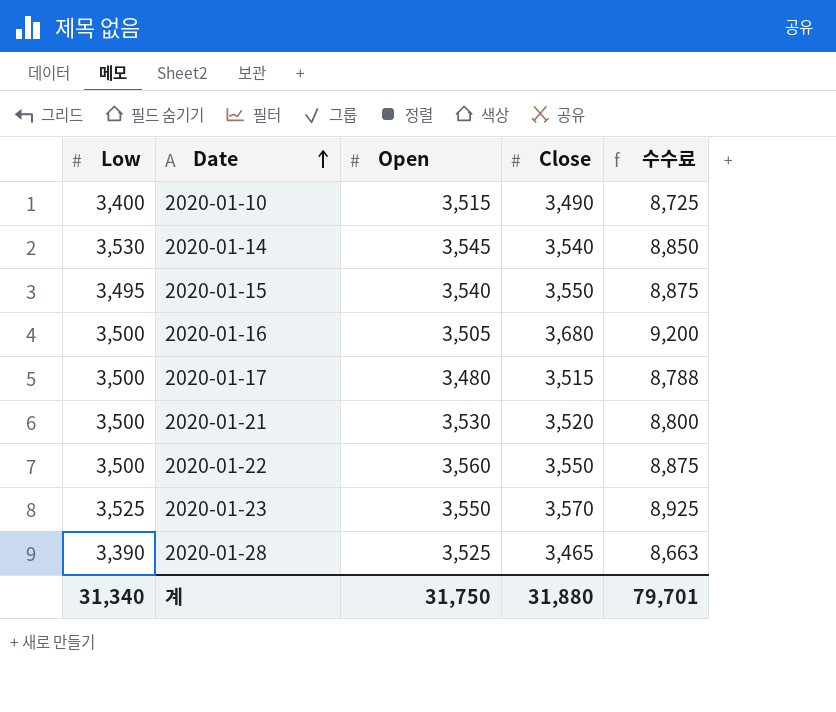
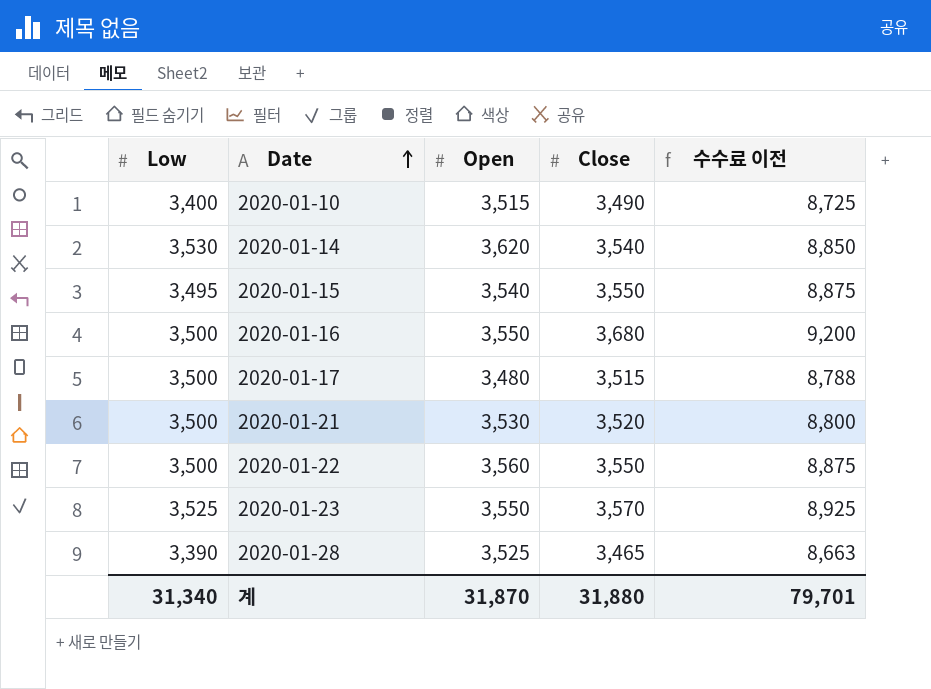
column name: 수수료 -> 수수료 이전
2020-01-14 | Open: 3,545 -> 3,620
2020-01-16 | Open: 3,505 -> 3,550
계 | Open: 31,750 -> 31,870

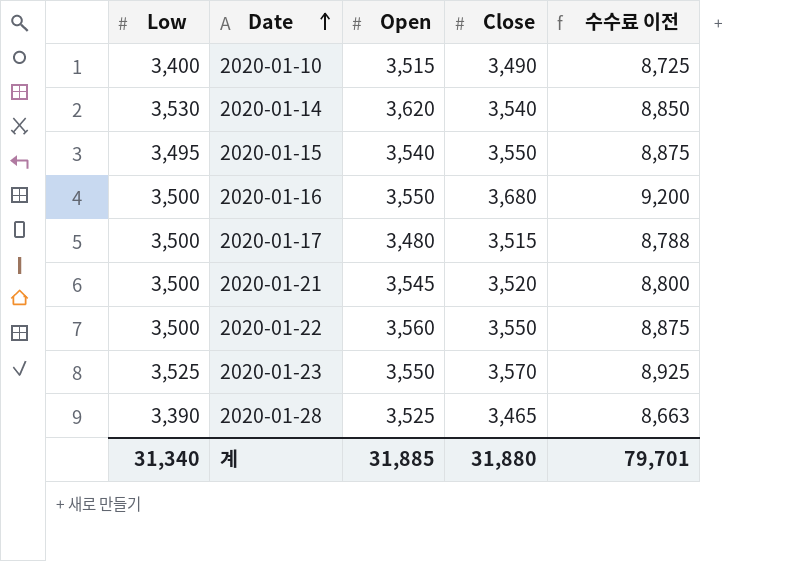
2020-01-21 | Open: 3,530 -> 3,545
계 | Open: 31,870 -> 31,885

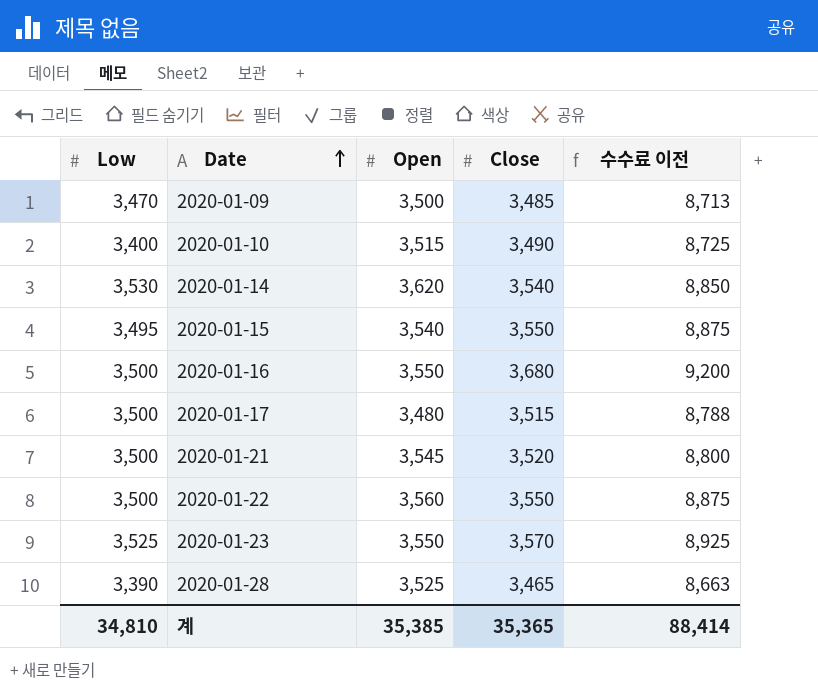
row 2020-01-09: none -> 3,470 | 3,500 | 3,485 | 8,713
계 | Low: 31,340 -> 34,810
계 | Open: 31,885 -> 35,385
계 | Close: 31,880 -> 35,365
계 | 수수료 이전: 79,701 -> 88,414

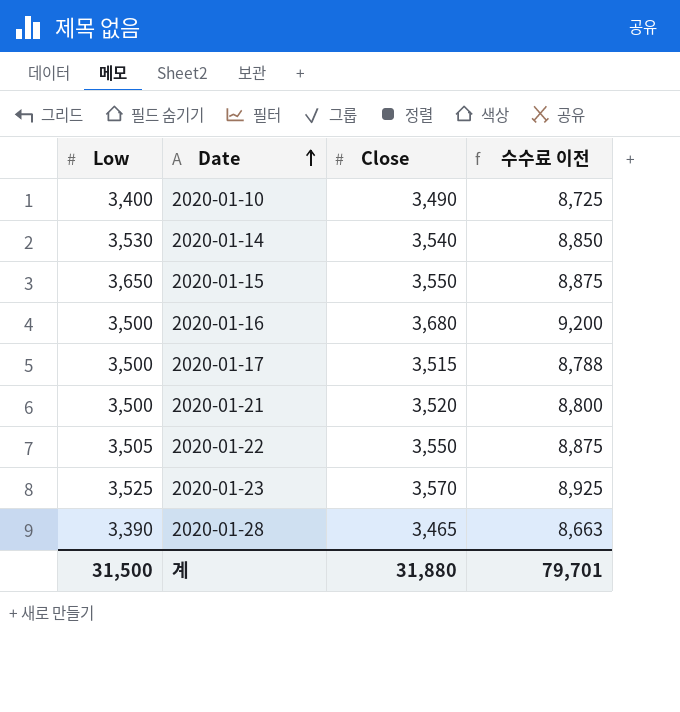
column Open | position: 3 -> none
row 2020-01-09: 3,470 | 3,500 | 3,485 | 8,713 -> none
2020-01-15 | Low: 3,495 -> 3,650
2020-01-22 | Low: 3,500 -> 3,505
계 | Low: 34,810 -> 31,500
계 | Close: 35,365 -> 31,880
계 | 수수료 이전: 88,414 -> 79,701

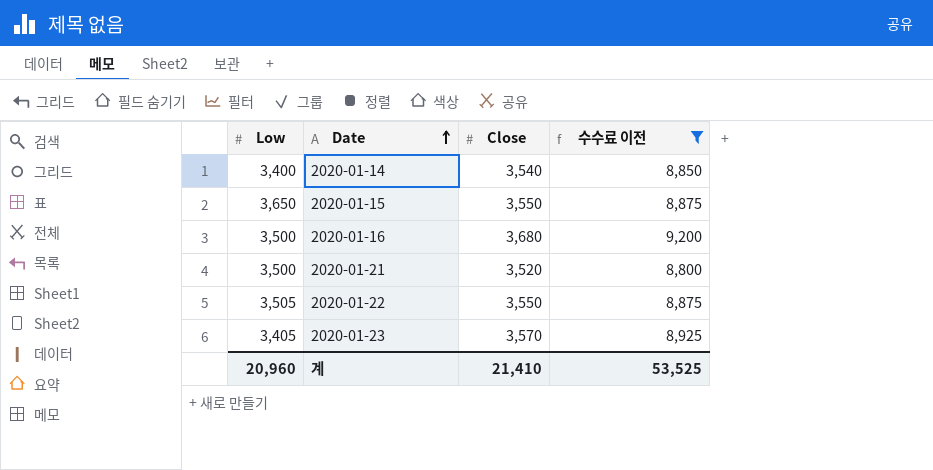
filter: none -> 수수료 이전 >= 8,800
2020-01-14 | Low: 3,530 -> 3,400
2020-01-23 | Low: 3,525 -> 3,405
계 | Low: 31,500 -> 20,960
계 | Close: 31,880 -> 21,410
계 | 수수료 이전: 79,701 -> 53,525

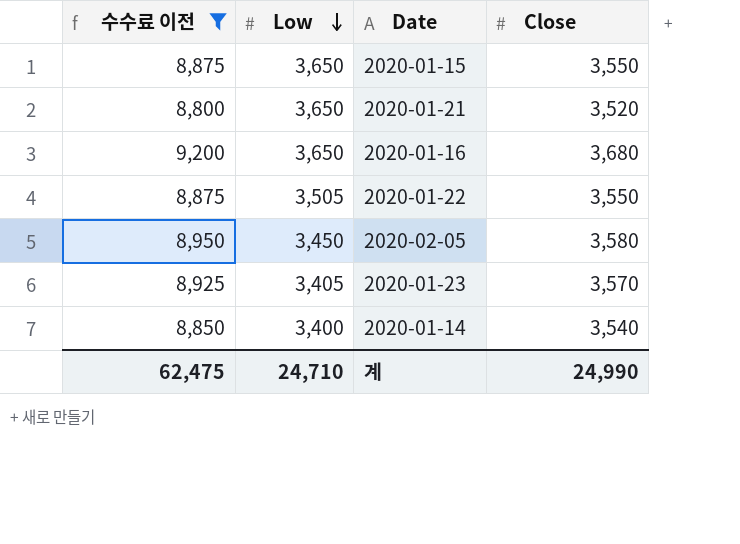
row order: Date ascending -> Low descending
column 수수료 이전 | position: 4 -> 1
2020-01-21 | Low: 3,500 -> 3,650
2020-01-16 | Low: 3,500 -> 3,650
row 2020-02-05: none -> 8,950 | 3,450 | 3,580
계 | 수수료 이전: 53,525 -> 62,475
계 | Low: 20,960 -> 24,710
계 | Close: 21,410 -> 24,990

